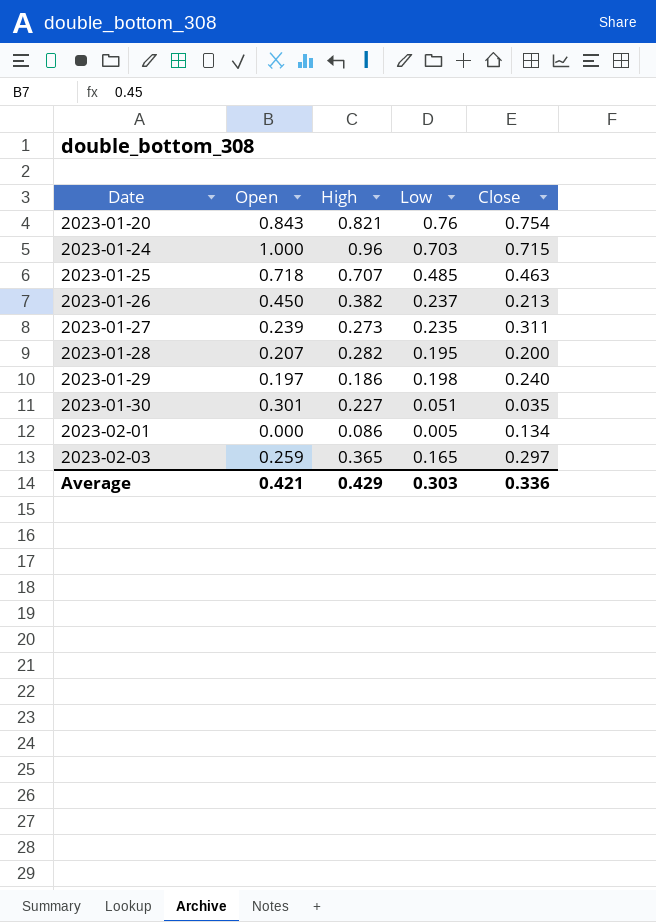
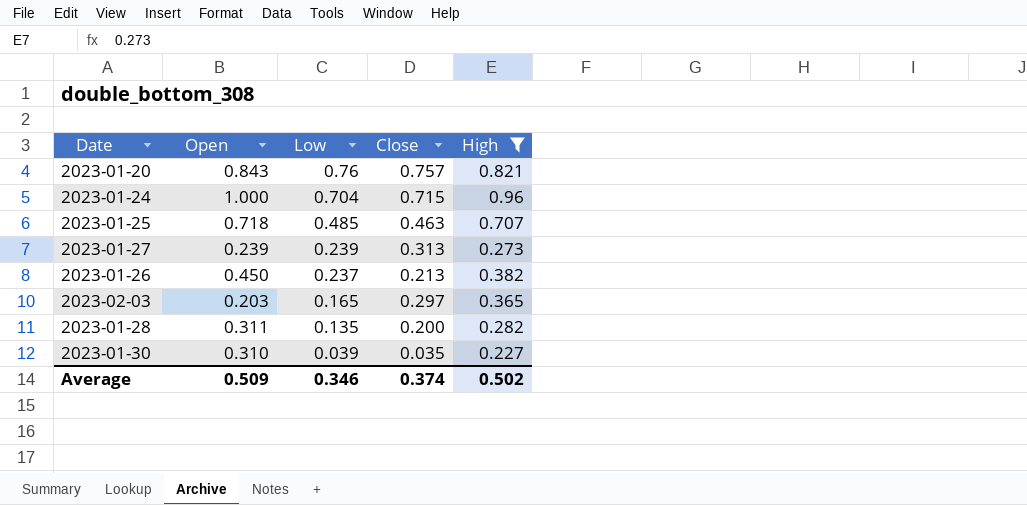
filter: none -> High >= 0.227
row order: Date ascending -> Low descending
column High | position: 3 -> 5
2023-01-20 | Close: 0.754 -> 0.757
2023-01-24 | Low: 0.703 -> 0.704
2023-01-27 | Low: 0.235 -> 0.239
2023-01-27 | Close: 0.311 -> 0.313
2023-02-03 | Open: 0.259 -> 0.203
2023-01-28 | Open: 0.207 -> 0.311
2023-01-28 | Low: 0.195 -> 0.135
2023-01-30 | Open: 0.301 -> 0.310
2023-01-30 | Low: 0.051 -> 0.039
Average | Open: 0.421 -> 0.509
Average | Low: 0.303 -> 0.346
Average | Close: 0.336 -> 0.374
Average | High: 0.429 -> 0.502

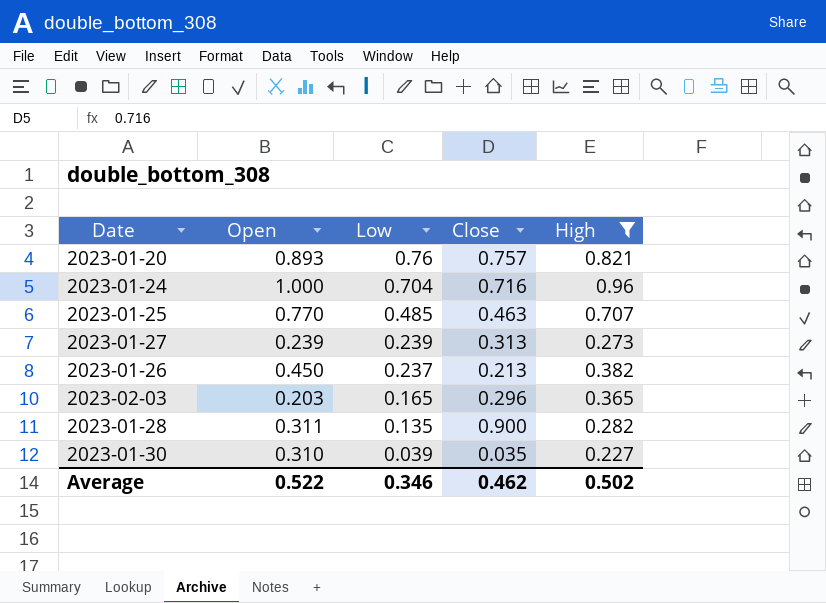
2023-01-20 | Open: 0.843 -> 0.893
2023-01-24 | Close: 0.715 -> 0.716
2023-01-25 | Open: 0.718 -> 0.770
2023-02-03 | Close: 0.297 -> 0.296
2023-01-28 | Close: 0.200 -> 0.900
Average | Open: 0.509 -> 0.522
Average | Close: 0.374 -> 0.462

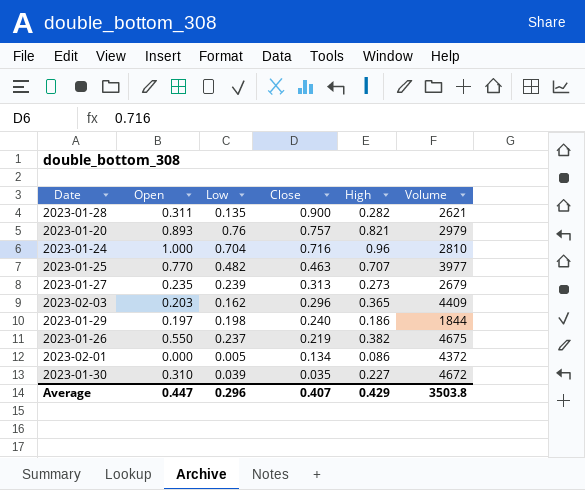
filter: High >= 0.227 -> none
row order: Low descending -> Close descending
column Volume | position: none -> 6
2023-01-25 | Low: 0.485 -> 0.482
2023-01-27 | Open: 0.239 -> 0.235
2023-02-03 | Low: 0.165 -> 0.162
2023-01-26 | Open: 0.450 -> 0.550
2023-01-26 | Close: 0.213 -> 0.219
Average | Open: 0.522 -> 0.447
Average | Low: 0.346 -> 0.296
Average | Close: 0.462 -> 0.407
Average | High: 0.502 -> 0.429

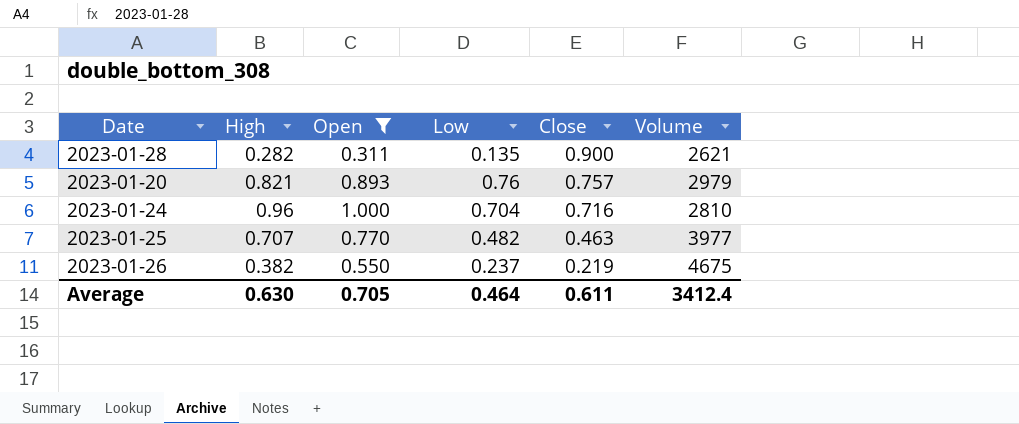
filter: none -> Open >= 0.311
column High | position: 5 -> 2
Average | High: 0.429 -> 0.630
Average | Open: 0.447 -> 0.705
Average | Low: 0.296 -> 0.464
Average | Close: 0.407 -> 0.611
Average | Volume: 3503.8 -> 3412.4

